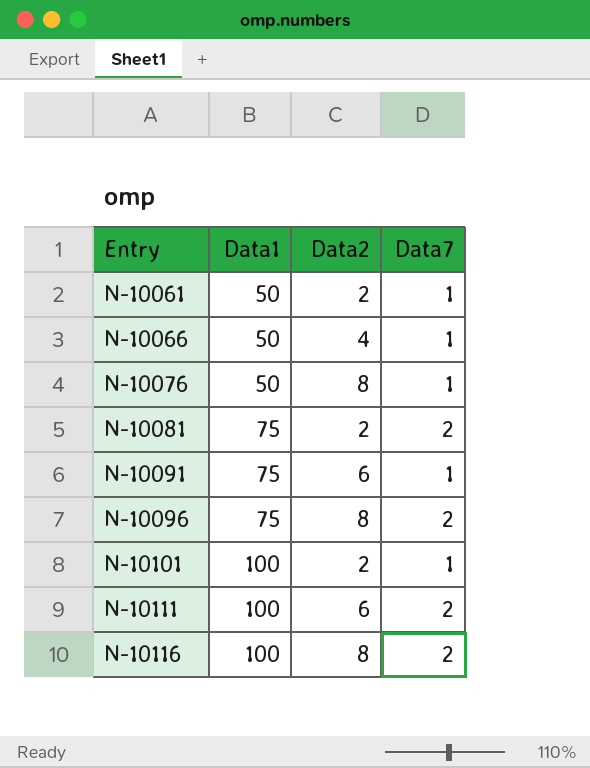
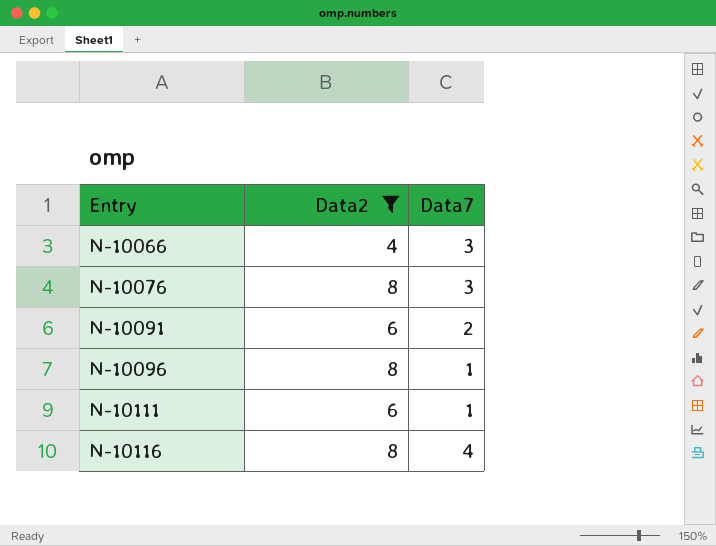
filter: none -> Data2 != 2
column Data1 | position: 2 -> none
N-10066 | Data7: 1 -> 3
N-10076 | Data7: 1 -> 3
N-10091 | Data7: 1 -> 2
N-10096 | Data7: 2 -> 1
N-10111 | Data7: 2 -> 1
N-10116 | Data7: 2 -> 4

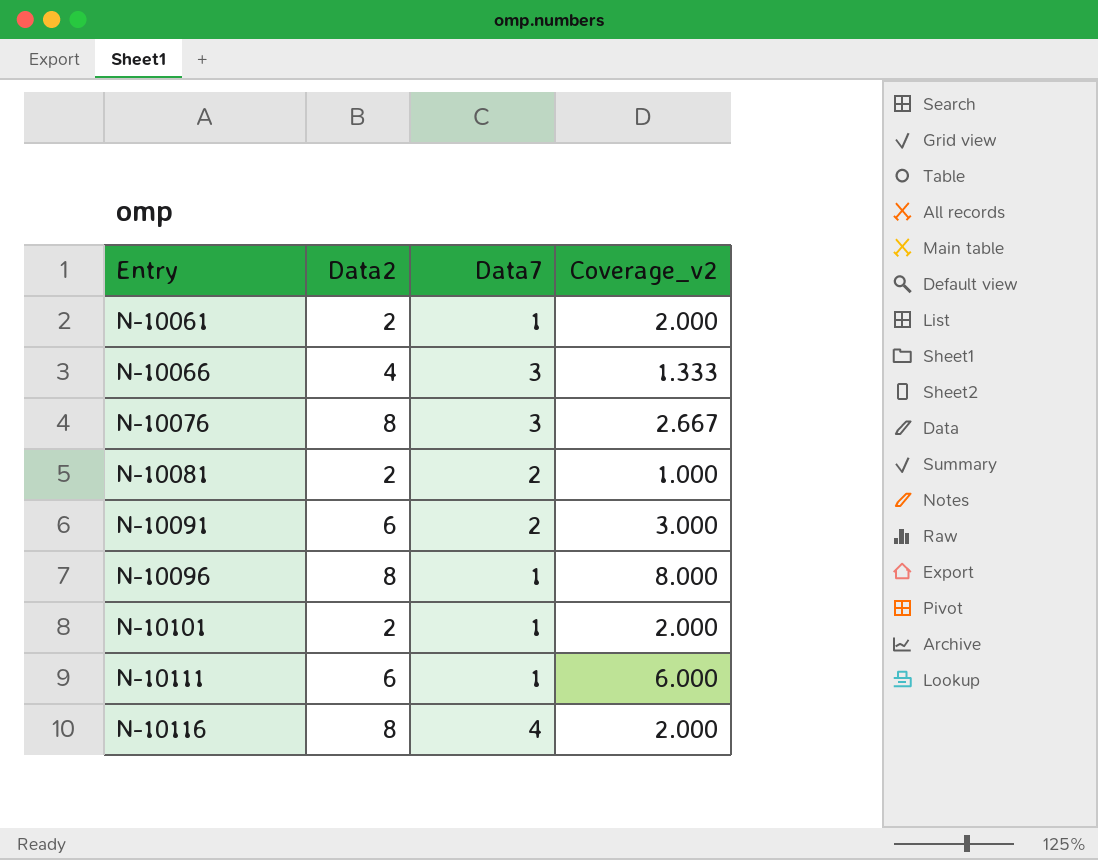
filter: Data2 != 2 -> none
column Coverage_v2 | formula: none -> [Data2] / [Data7]

